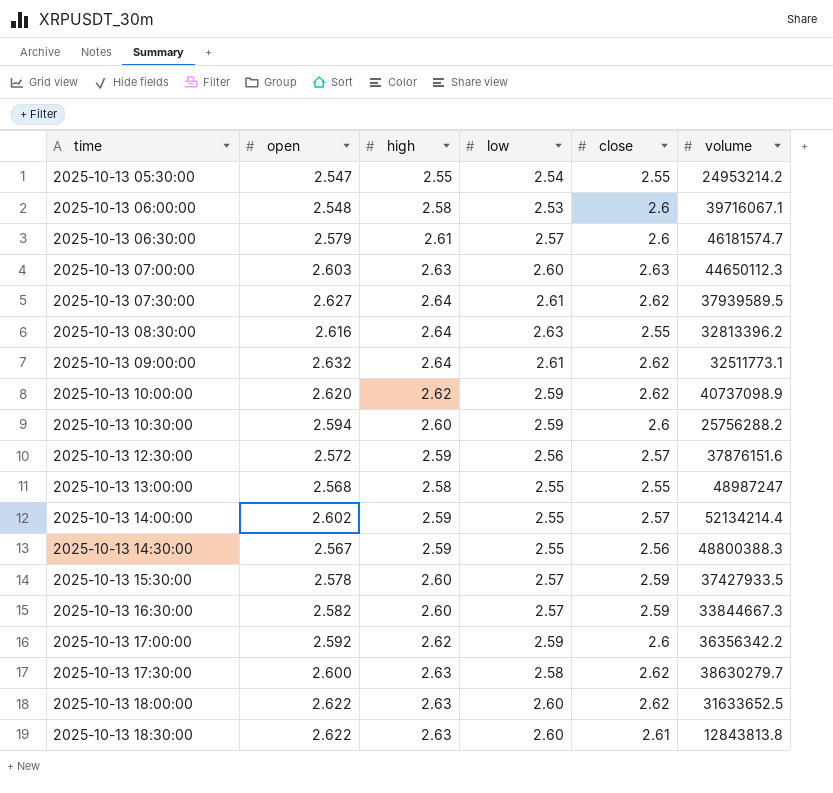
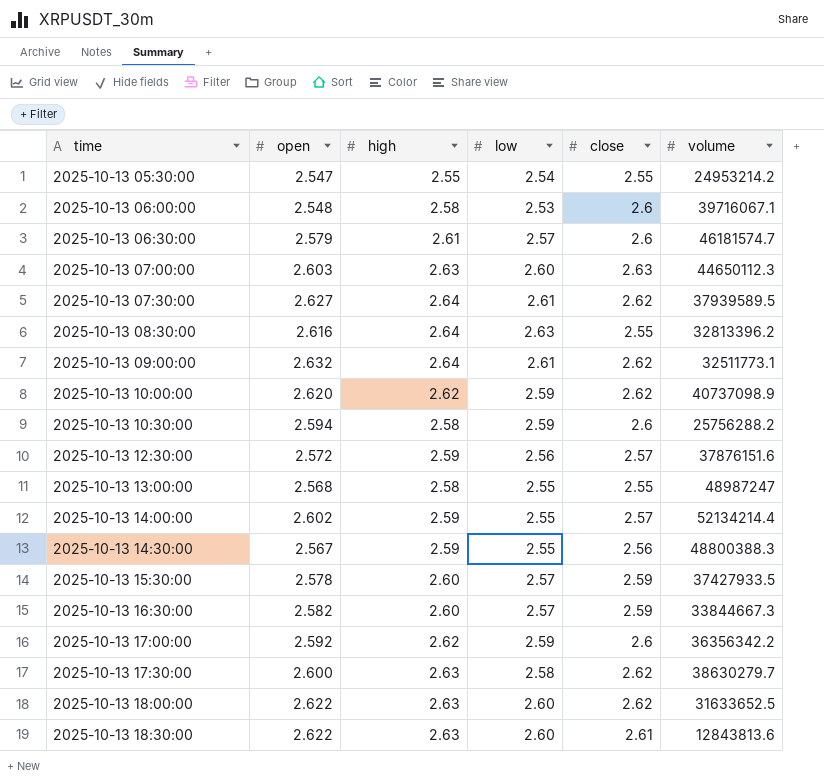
2025-10-13 10:30:00 | high: 2.60 -> 2.58
2025-10-13 18:30:00 | volume: 12843813.8 -> 12843813.6

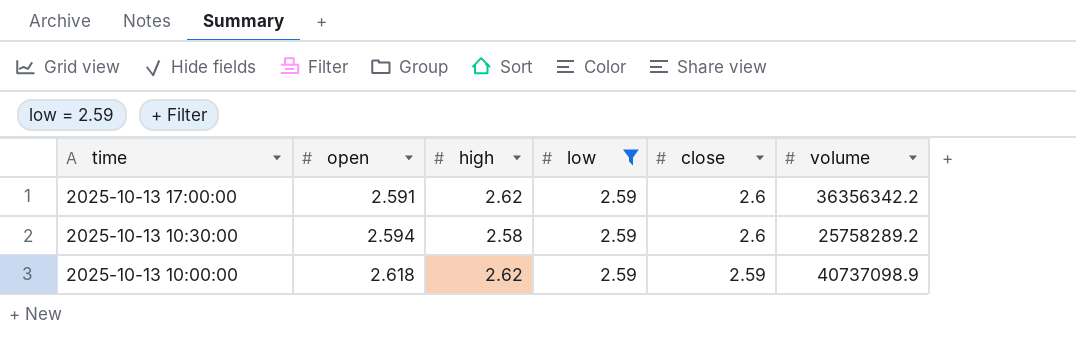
filter: none -> low = 2.59
row order: time ascending -> time descending
2025-10-13 17:00:00 | open: 2.592 -> 2.591
2025-10-13 10:30:00 | volume: 25756288.2 -> 25758289.2
2025-10-13 10:00:00 | open: 2.620 -> 2.618
2025-10-13 10:00:00 | close: 2.62 -> 2.59

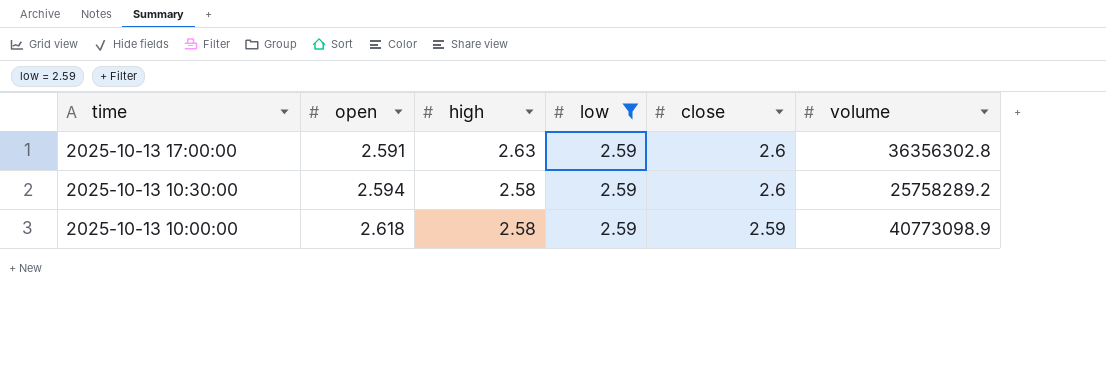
2025-10-13 17:00:00 | high: 2.62 -> 2.63
2025-10-13 17:00:00 | volume: 36356342.2 -> 36356302.8
2025-10-13 10:00:00 | high: 2.62 -> 2.58
2025-10-13 10:00:00 | volume: 40737098.9 -> 40773098.9

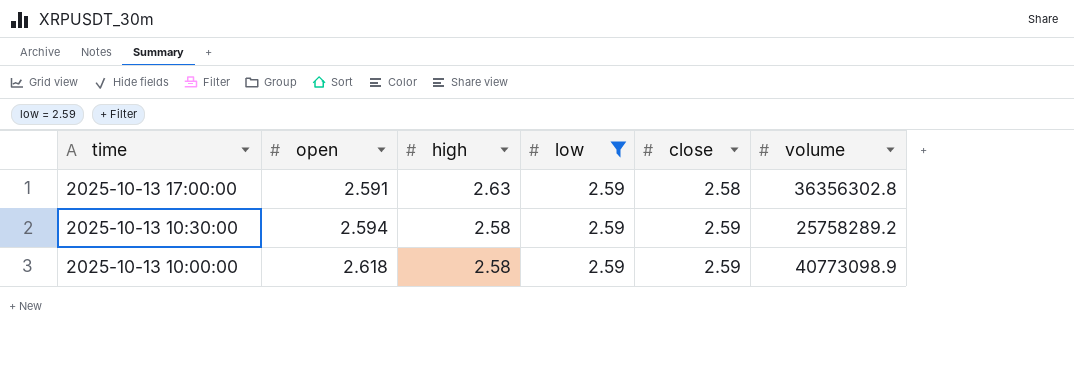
2025-10-13 17:00:00 | close: 2.6 -> 2.58
2025-10-13 10:30:00 | close: 2.6 -> 2.59

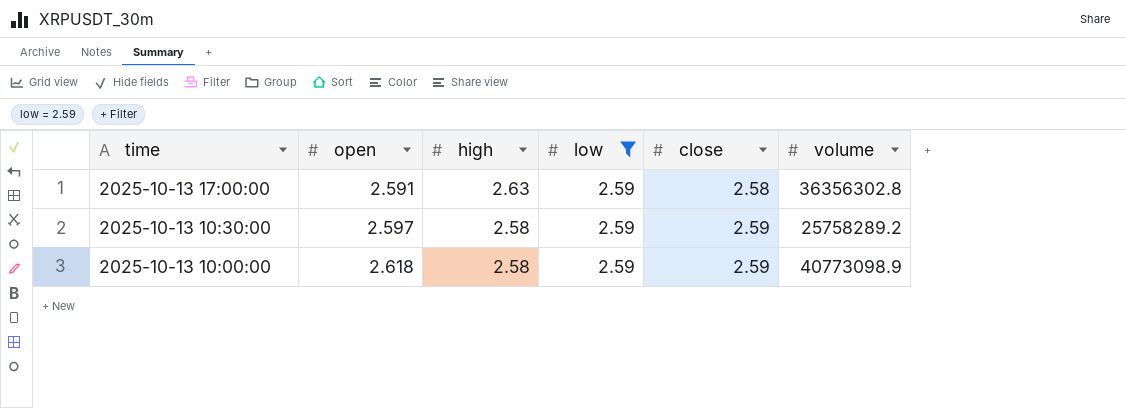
2025-10-13 10:30:00 | open: 2.594 -> 2.597

